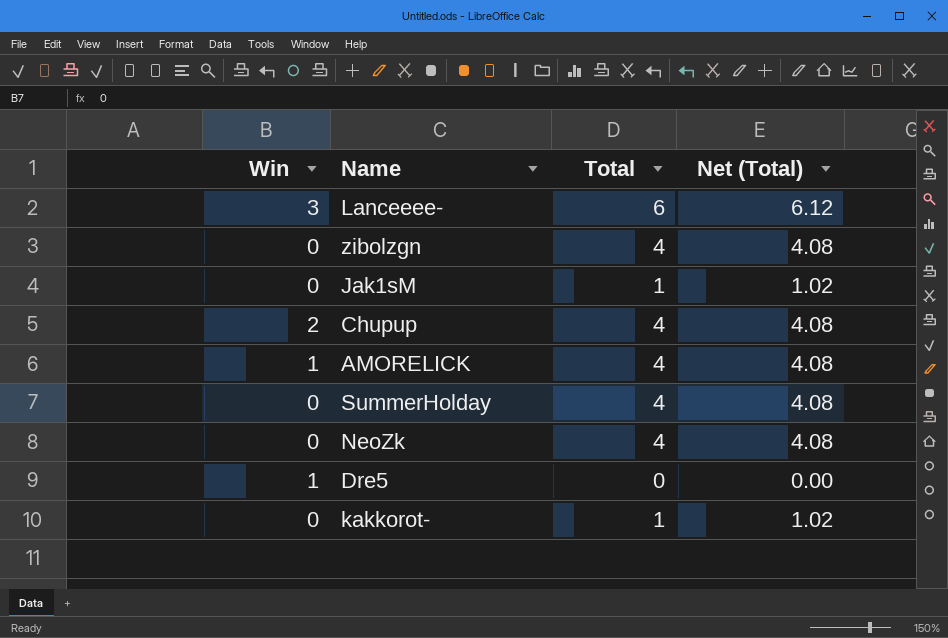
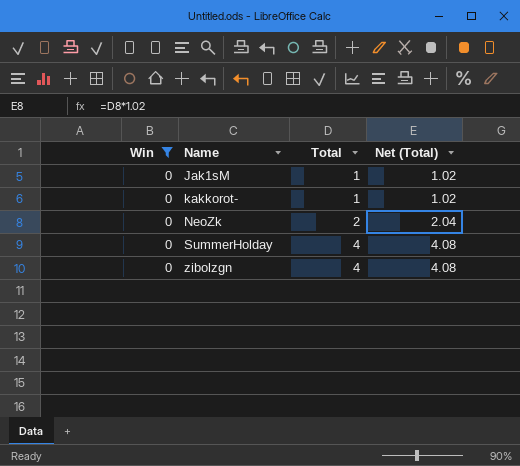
filter: none -> Win = 0
row order: none -> Name ascending
NeoZk | Total: 4 -> 2
NeoZk | Net (Total): 4.08 -> 2.04

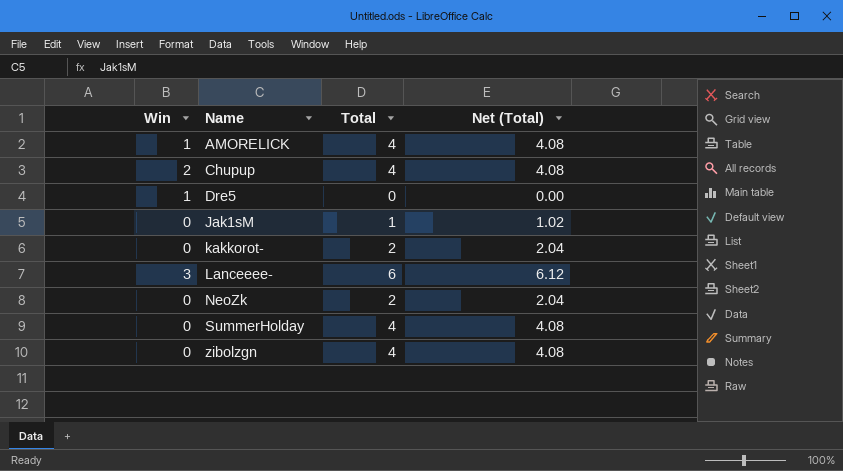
filter: Win = 0 -> none
kakkorot- | Total: 1 -> 2
kakkorot- | Net (Total): 1.02 -> 2.04

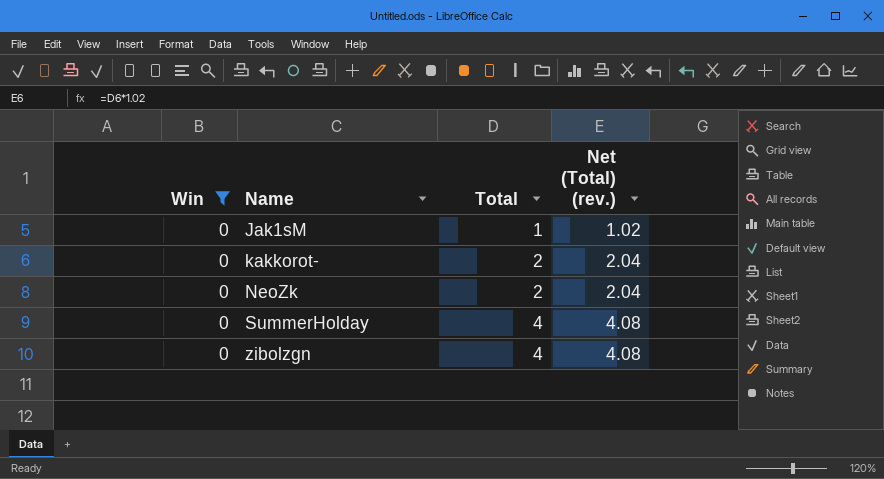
filter: none -> Win = 0
column name: Net (Total) -> Net (Total) (rev.)

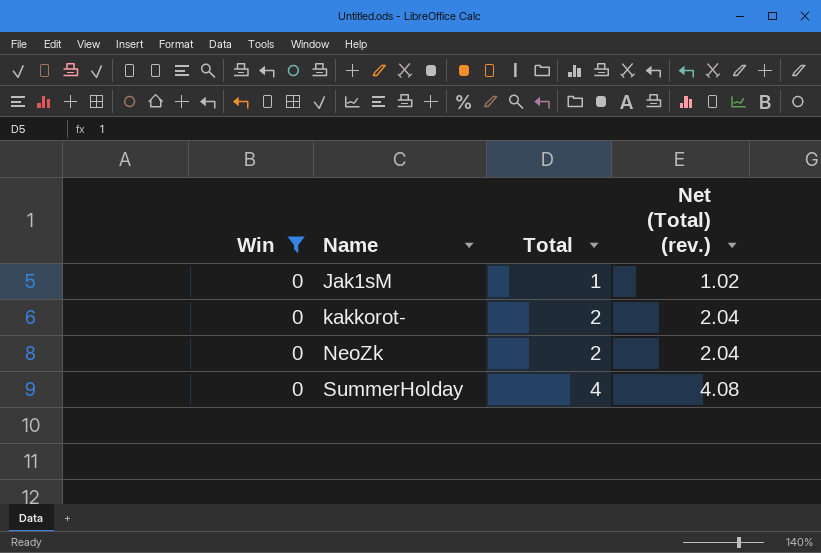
row zibolzgn: 0 | 4 | 4.08 -> none

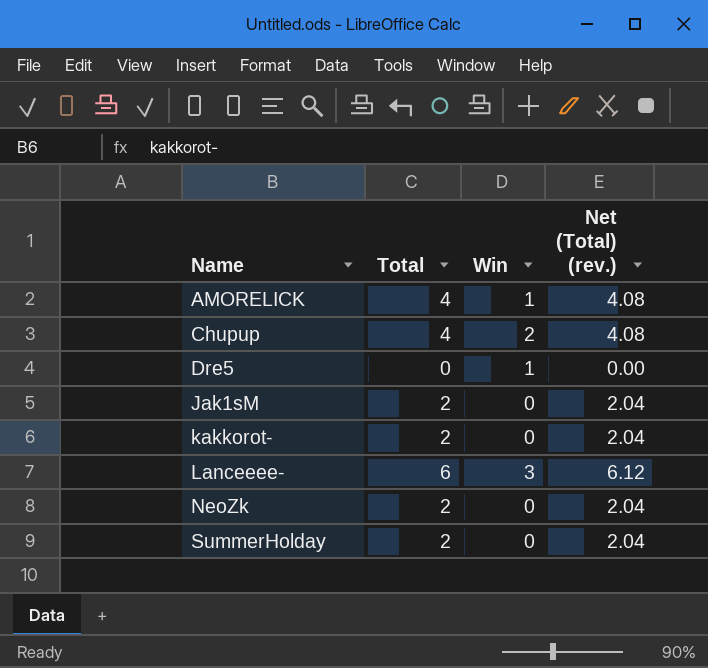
filter: Win = 0 -> none
column Win | position: 1 -> 3
Jak1sM | Total: 1 -> 2
Jak1sM | Net (Total) (rev.): 1.02 -> 2.04
SummerHolday | Total: 4 -> 2
SummerHolday | Net (Total) (rev.): 4.08 -> 2.04

